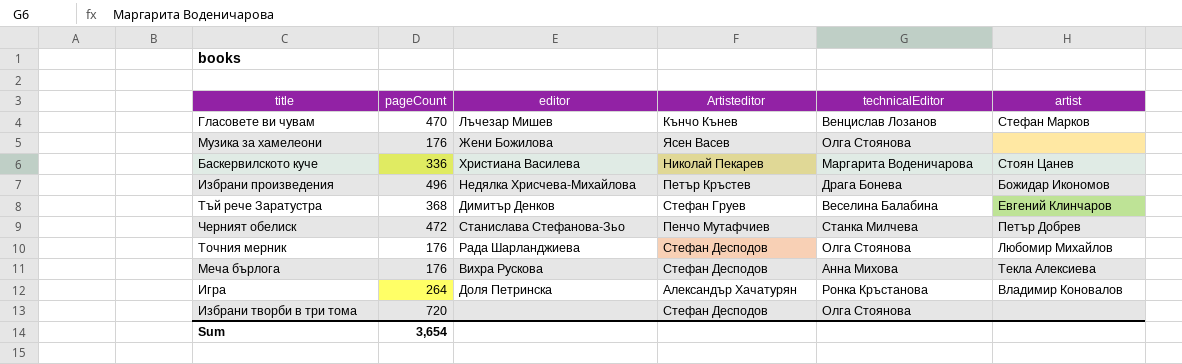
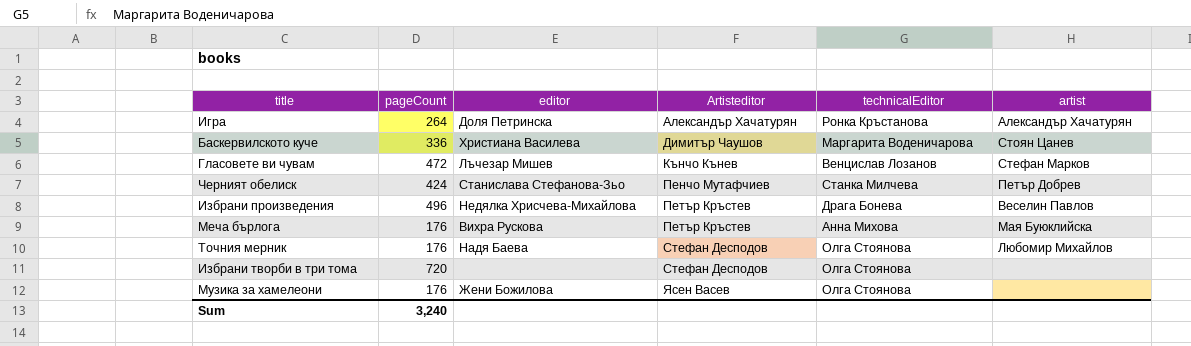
row order: none -> Artisteditor ascending
row Тъй рече Заратустра: 368 | Димитър Денков | Стефан Груев | Веселина Балабина | Евгений Клинчаров -> none
Игра | artist: Владимир Коновалов -> Александър Хачатурян
Баскервилското куче | Artisteditor: Николай Пекарев -> Димитър Чаушов
Гласовете ви чувам | pageCount: 470 -> 472
Черният обелиск | pageCount: 472 -> 424
Избрани произведения | artist: Божидар Икономов -> Веселин Павлов
Меча бърлога | Artisteditor: Стефан Десподов -> Петър Кръстев
Меча бърлога | artist: Текла Алексиева -> Мая Буюклийска
Точния мерник | editor: Рада Шарланджиева -> Надя Баева
Sum | pageCount: 3,654 -> 3,240

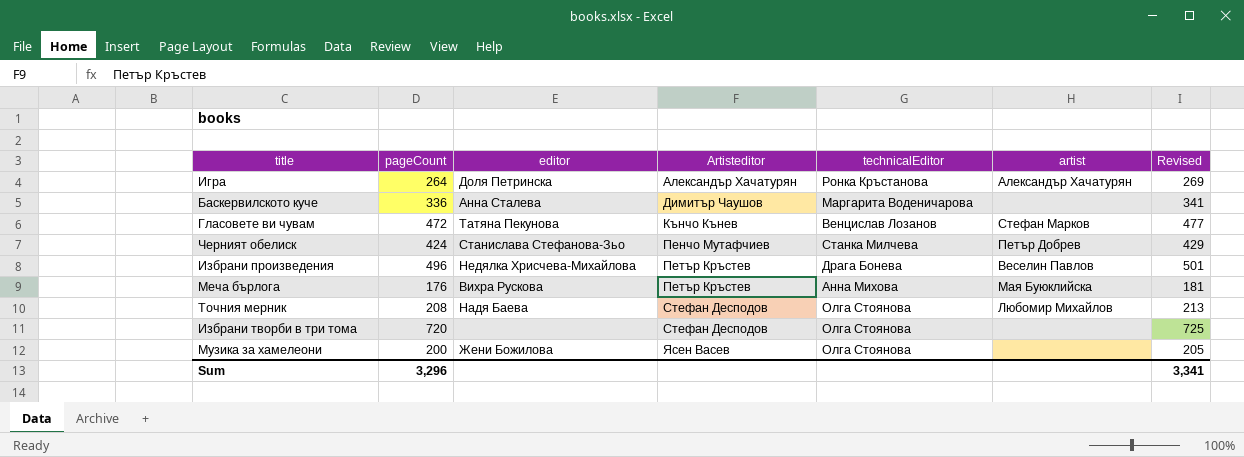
column Revised | formula: none -> [pageCount] + 5
Баскервилското куче | editor: Христиана Василева -> Анна Сталева
Баскервилското куче | artist: Стоян Цанев -> none
Гласовете ви чувам | editor: Лъчезар Мишев -> Татяна Пекунова
Точния мерник | pageCount: 176 -> 208
Музика за хамелеони | pageCount: 176 -> 200
Sum | pageCount: 3,240 -> 3,296

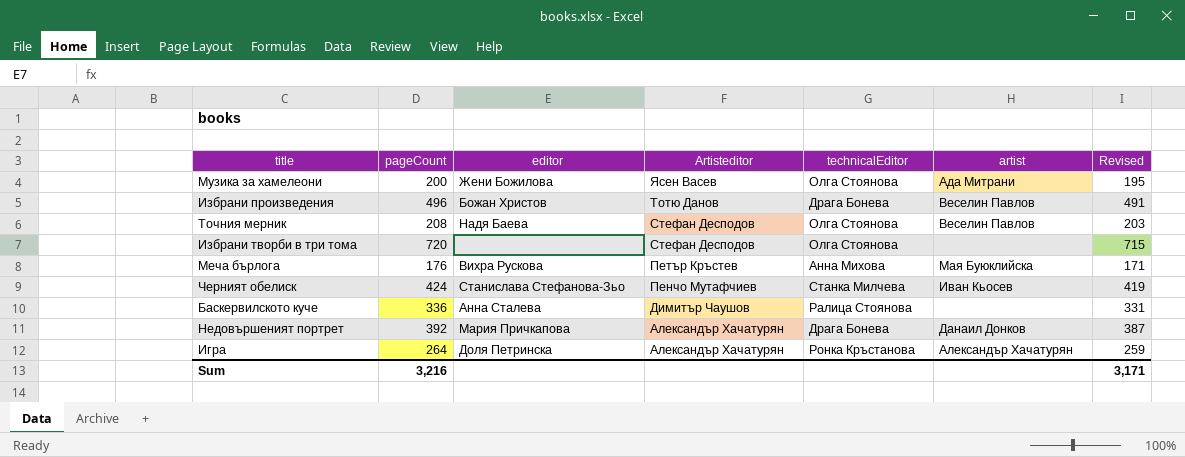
row order: Artisteditor ascending -> Artisteditor descending
column Revised | formula: [pageCount] + 5 -> [pageCount] - 5
row Гласовете ви чувам: 472 | Татяна Пекунова | Кънчо Кънев | Венцислав Лозанов | Стефан Марков | 477 -> none
Музика за хамелеони | artist: none -> Ада Митрани
Избрани произведения | editor: Недялка Хрисчева-Михайлова -> Божан Христов
Избрани произведения | Artisteditor: Петър Кръстев -> Тотю Данов
Точния мерник | artist: Любомир Михайлов -> Веселин Павлов
Черният обелиск | artist: Петър Добрев -> Иван Кьосев
Баскервилското куче | technicalEditor: Маргарита Воденичарова -> Ралица Стоянова
row Недовършеният портрет: none -> 392 | Мария Причкапова | Александър Хачатурян | Драга Бонева | Данаил Донков | 387
Sum | pageCount: 3,296 -> 3,216
Sum | Revised: 3,341 -> 3,171

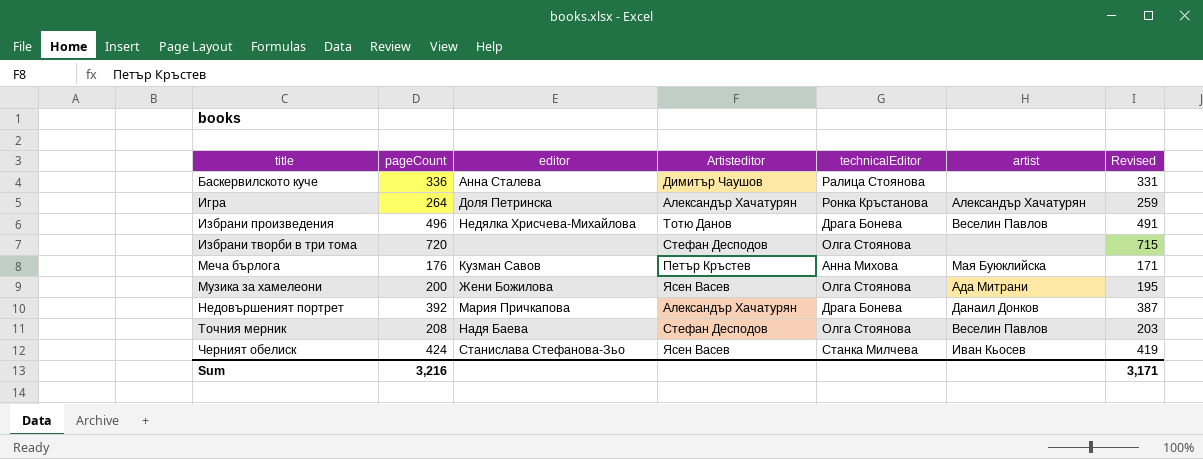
row order: Artisteditor descending -> title ascending
Избрани произведения | editor: Божан Христов -> Недялка Хрисчева-Михайлова
Меча бърлога | editor: Вихра Рускова -> Кузман Савов
Черният обелиск | Artisteditor: Пенчо Мутафчиев -> Ясен Васев

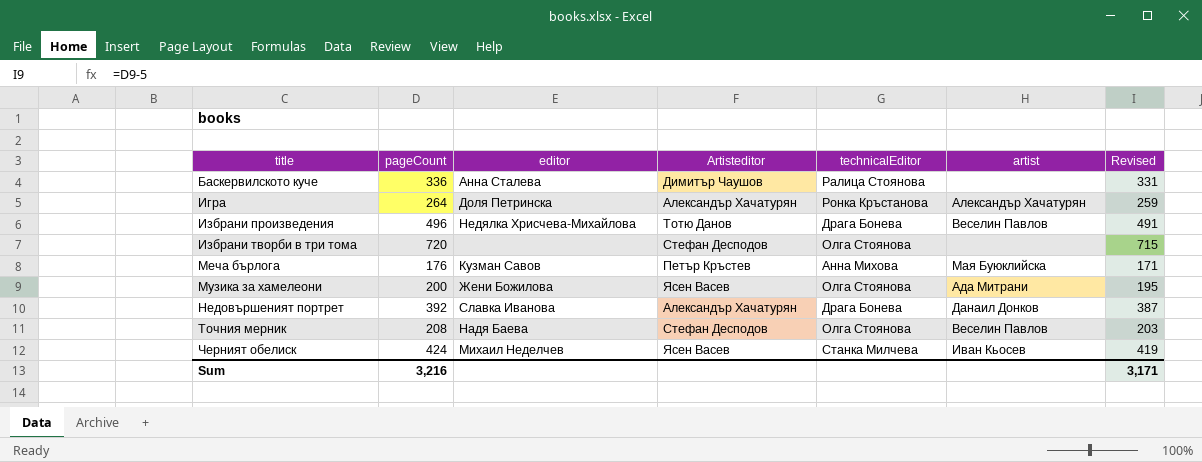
Недовършеният портрет | editor: Мария Причкапова -> Славка Иванова
Черният обелиск | editor: Станислава Стефанова-Зьо -> Михаил Неделчев

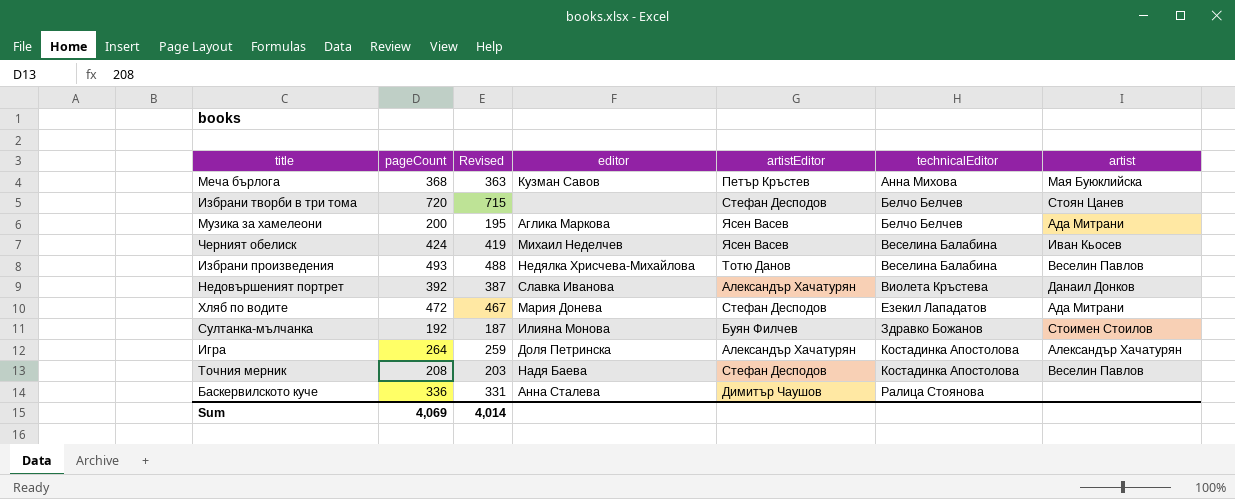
row order: title ascending -> technicalEditor ascending
column Revised | position: 7 -> 3
column name: Artisteditor -> artistEditor
Меча бърлога | pageCount: 176 -> 368
Меча бърлога | Revised: 171 -> 363
Избрани творби в три тома | technicalEditor: Олга Стоянова -> Белчо Белчев
Избрани творби в три тома | artist: none -> Стоян Цанев
Музика за хамелеони | editor: Жени Божилова -> Аглика Маркова
Музика за хамелеони | technicalEditor: Олга Стоянова -> Белчо Белчев
Черният обелиск | technicalEditor: Станка Милчева -> Веселина Балабина
Избрани произведения | pageCount: 496 -> 493
Избрани произведения | Revised: 491 -> 488
Избрани произведения | technicalEditor: Драга Бонева -> Веселина Балабина
Недовършеният портрет | technicalEditor: Драга Бонева -> Виолета Кръстева
row Хляб по водите: none -> 472 | 467 | Мария Донева | Стефан Десподов | Езекил Лападатов | Ада Митрани
row Султанка-мълчанка: none -> 192 | 187 | Илияна Монова | Буян Филчев | Здравко Божанов | Стоимен Стоилов
Игра | technicalEditor: Ронка Кръстанова -> Костадинка Апостолова
Точния мерник | technicalEditor: Олга Стоянова -> Костадинка Апостолова
Sum | pageCount: 3,216 -> 4,069
Sum | Revised: 3,171 -> 4,014

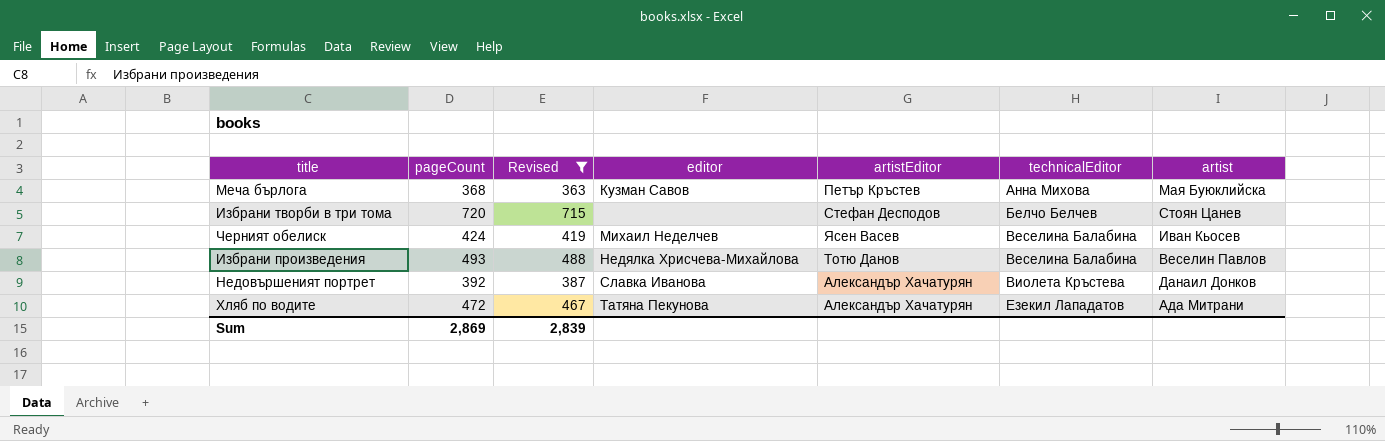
filter: none -> Revised >= 363
Хляб по водите | editor: Мария Донева -> Татяна Пекунова
Хляб по водите | artistEditor: Стефан Десподов -> Александър Хачатурян
Sum | pageCount: 4,069 -> 2,869
Sum | Revised: 4,014 -> 2,839

